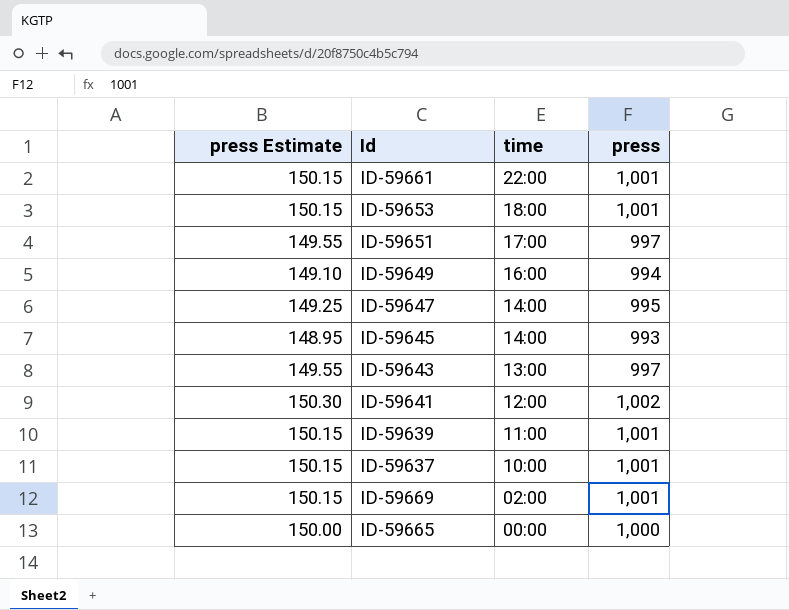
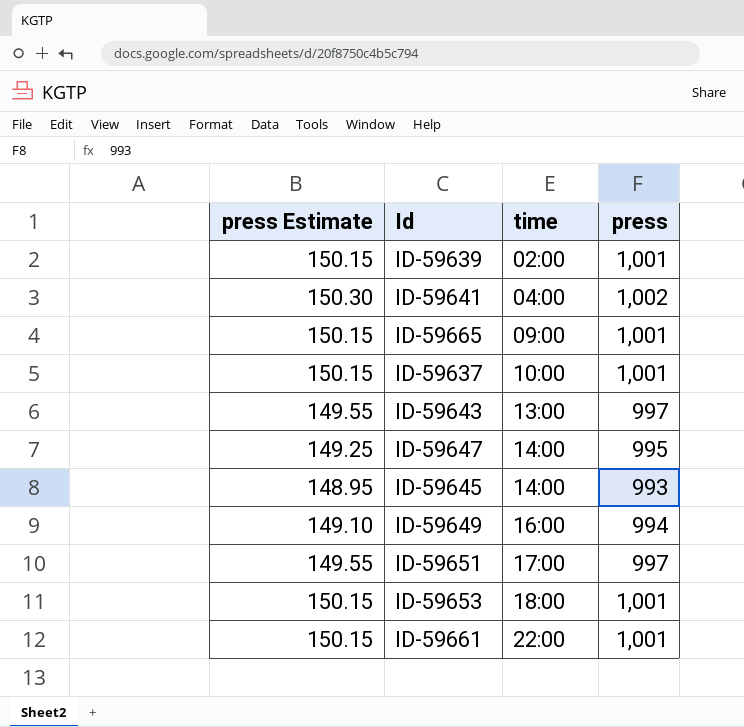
row order: time descending -> time ascending
row ID-59669: 150.15 | 02:00 | 1,001 -> none
ID-59639 | time: 11:00 -> 02:00
ID-59641 | time: 12:00 -> 04:00
ID-59665 | press Estimate: 150.00 -> 150.15
ID-59665 | time: 00:00 -> 09:00
ID-59665 | press: 1,000 -> 1,001

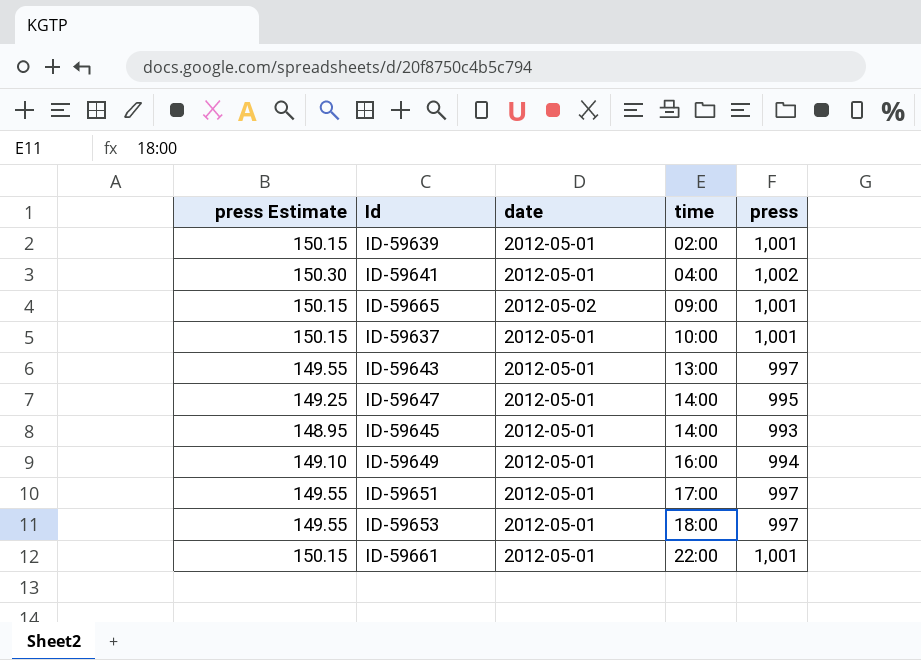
column date | position: none -> 3
ID-59653 | press Estimate: 150.15 -> 149.55
ID-59653 | press: 1,001 -> 997

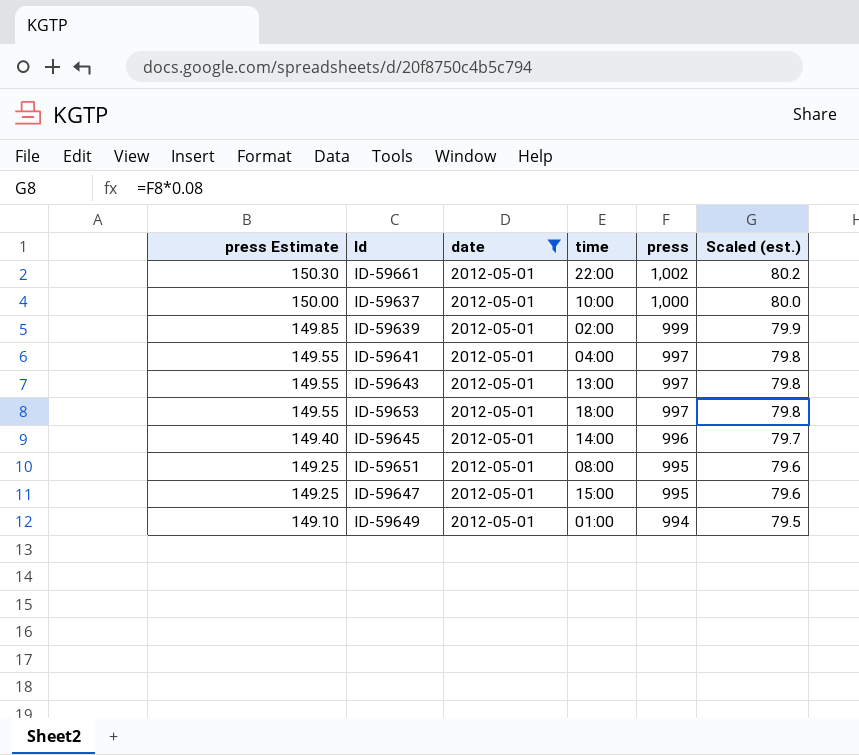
filter: none -> date = 2012-05-01
row order: time ascending -> press Estimate descending
column Scaled (est.) | formula: none -> [press] * 0.08
ID-59661 | press Estimate: 150.15 -> 150.30
ID-59661 | press: 1,001 -> 1,002
ID-59637 | press Estimate: 150.15 -> 150.00
ID-59637 | press: 1,001 -> 1,000
ID-59639 | press Estimate: 150.15 -> 149.85
ID-59639 | press: 1,001 -> 999
ID-59641 | press Estimate: 150.30 -> 149.55
ID-59641 | press: 1,002 -> 997
ID-59645 | press Estimate: 148.95 -> 149.40
ID-59645 | press: 993 -> 996
ID-59651 | press Estimate: 149.55 -> 149.25
ID-59651 | time: 17:00 -> 08:00
ID-59651 | press: 997 -> 995
ID-59647 | time: 14:00 -> 15:00
ID-59649 | time: 16:00 -> 01:00

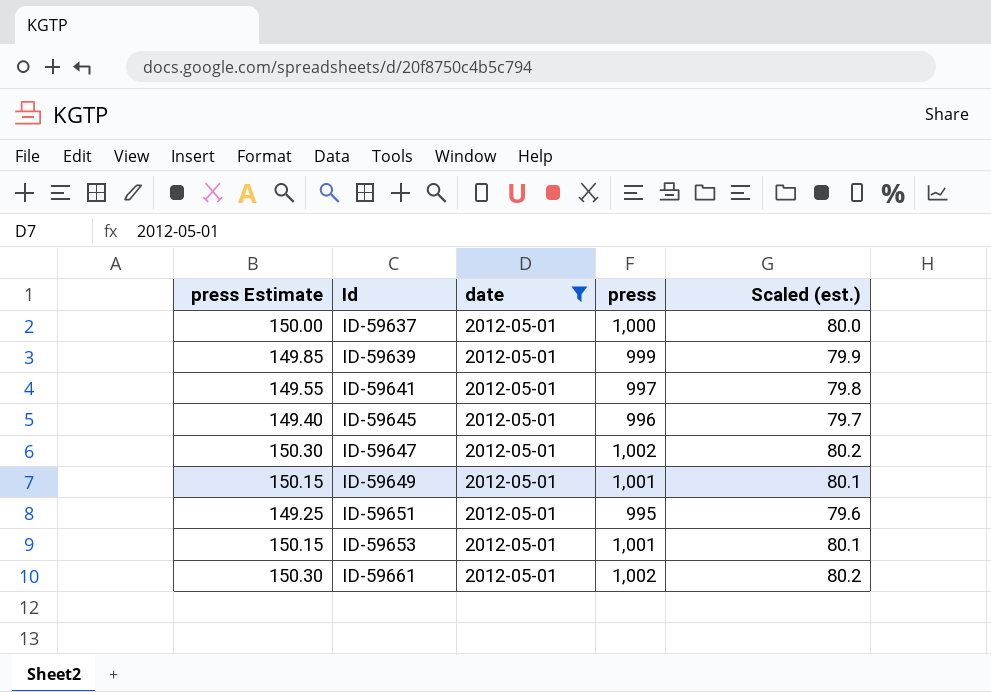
row order: press Estimate descending -> Id ascending
column time | position: 4 -> none
row ID-59643: 149.55 | 2012-05-01 | 13:00 | 997 | 79.8 -> none
ID-59647 | press Estimate: 149.25 -> 150.30
ID-59647 | press: 995 -> 1,002
ID-59647 | Scaled (est.): 79.6 -> 80.2
ID-59649 | press Estimate: 149.10 -> 150.15
ID-59649 | press: 994 -> 1,001
ID-59649 | Scaled (est.): 79.5 -> 80.1
ID-59653 | press Estimate: 149.55 -> 150.15
ID-59653 | press: 997 -> 1,001
ID-59653 | Scaled (est.): 79.8 -> 80.1

